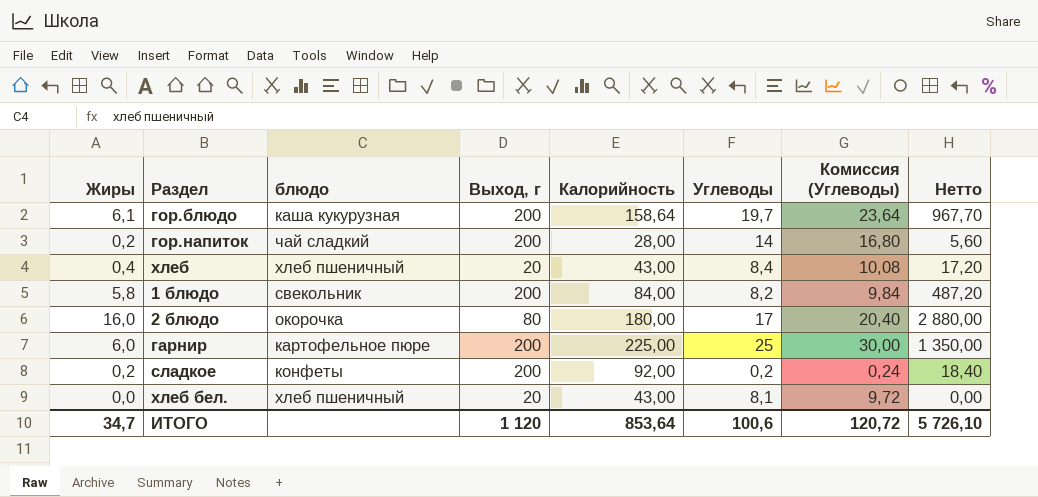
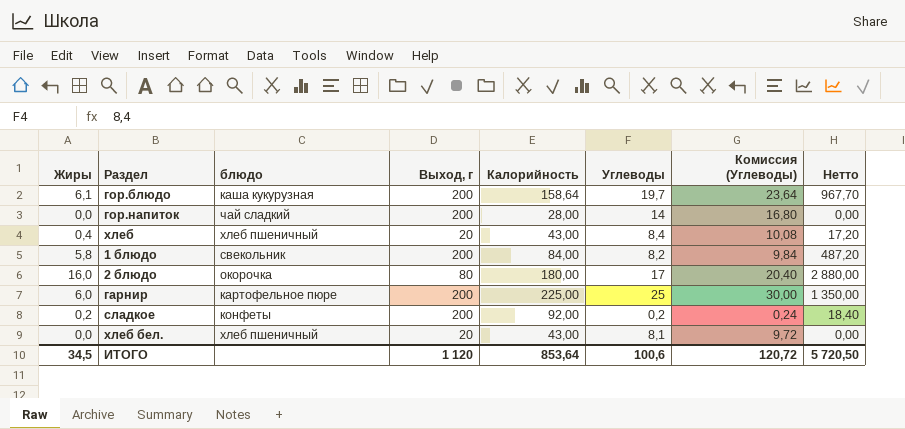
гор.напиток | Жиры: 0,2 -> 0,0
гор.напиток | Нетто: 5,60 -> 0,00
ИТОГО | Жиры: 34,7 -> 34,5
ИТОГО | Нетто: 5 726,10 -> 5 720,50

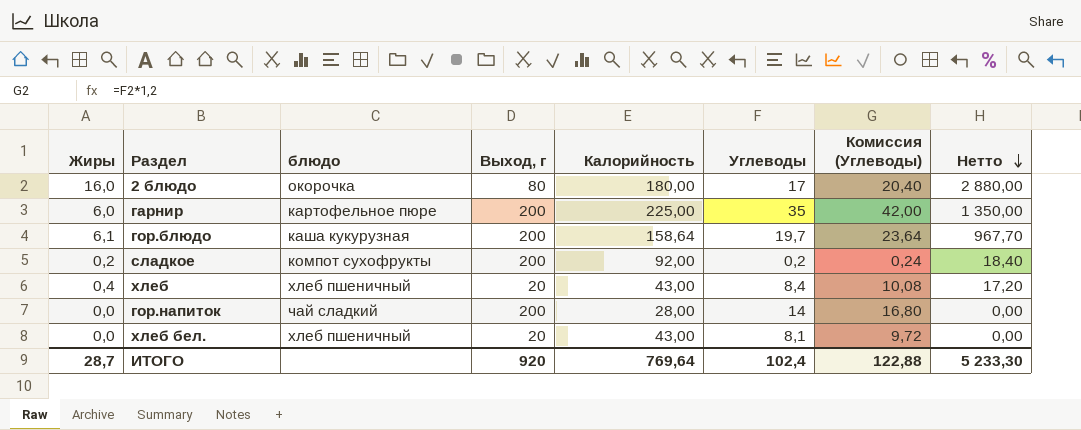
row order: none -> Нетто descending
row 1 блюдо: 5,8 | свекольник | 200 | 84,00 | 8,2 | 9,84 | 487,20 -> none
гарнир | Углеводы: 25 -> 35
гарнир | Комиссия (Углеводы): 30,00 -> 42,00
сладкое | блюдо: конфеты -> компот сухофрукты
ИТОГО | Жиры: 34,5 -> 28,7
ИТОГО | Выход, г: 1 120 -> 920
ИТОГО | Калорийность: 853,64 -> 769,64
ИТОГО | Углеводы: 100,6 -> 102,4
ИТОГО | Комиссия (Углеводы): 120,72 -> 122,88
ИТОГО | Нетто: 5 720,50 -> 5 233,30

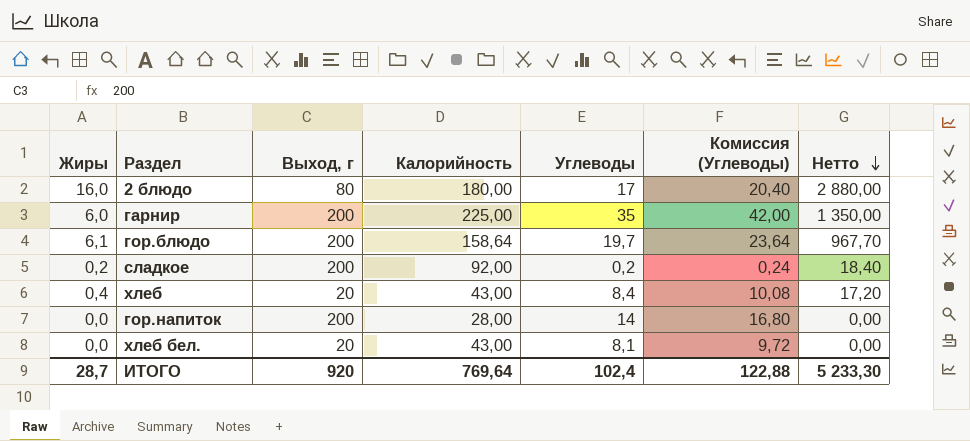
column блюдо | position: 3 -> none

